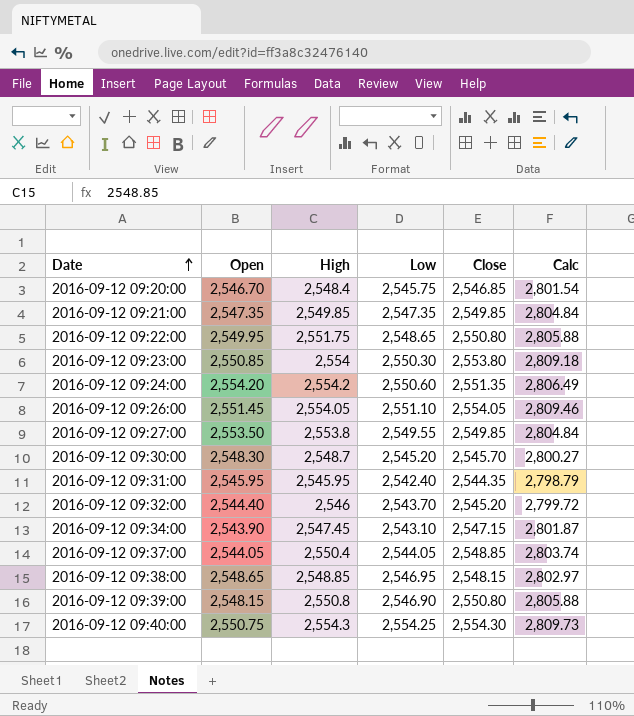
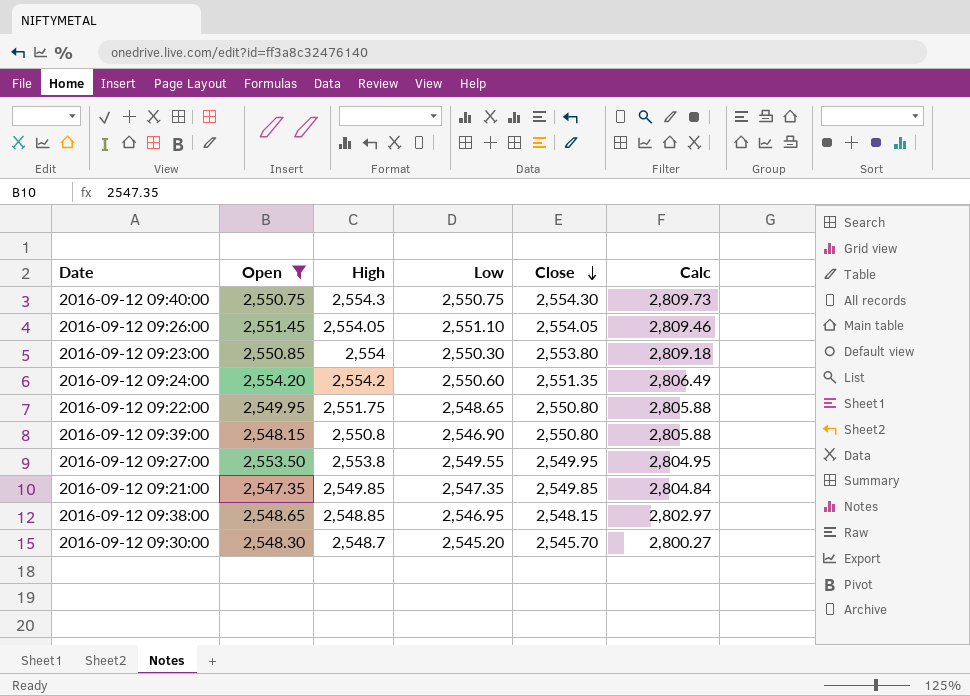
filter: none -> Open >= 2,547.35
row order: Date ascending -> Close descending
2016-09-12 09:40:00 | Low: 2,554.25 -> 2,550.75
2016-09-12 09:27:00 | Close: 2,549.85 -> 2,549.95
2016-09-12 09:27:00 | Calc: 2,804.84 -> 2,804.95

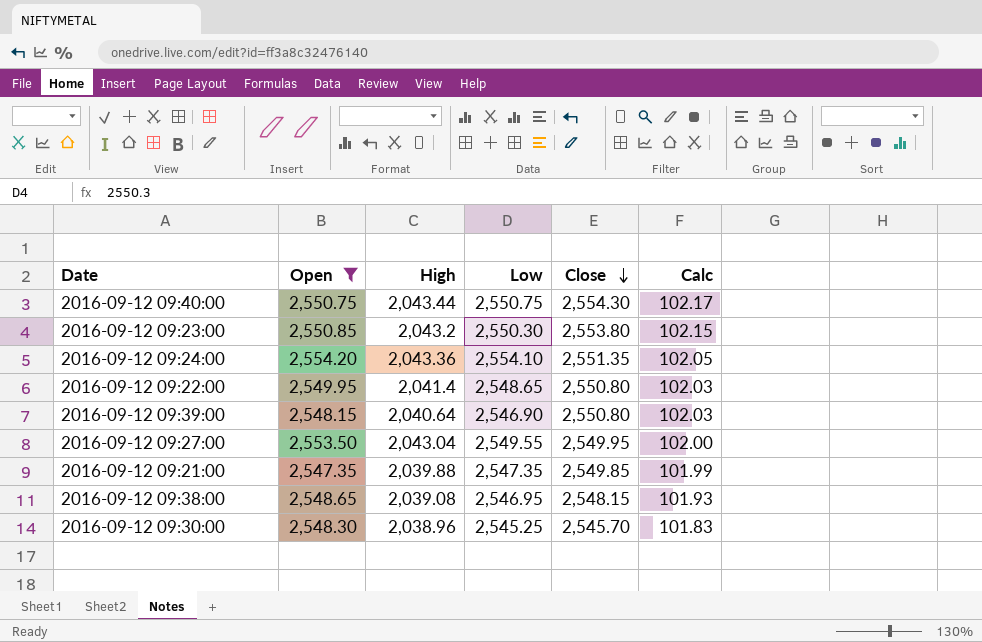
column Calc | formula: [Close] * 1.1 -> [Close] * 0.04
row 2016-09-12 09:26:00: 2,551.45 | 2,554.05 | 2,551.10 | 2,554.05 | 2,809.46 -> none
2016-09-12 09:40:00 | High: 2,554.3 -> 2,043.44
2016-09-12 09:23:00 | High: 2,554 -> 2,043.2
2016-09-12 09:24:00 | High: 2,554.2 -> 2,043.36
2016-09-12 09:24:00 | Low: 2,550.60 -> 2,554.10
2016-09-12 09:22:00 | High: 2,551.75 -> 2,041.4
2016-09-12 09:39:00 | High: 2,550.8 -> 2,040.64
2016-09-12 09:27:00 | High: 2,553.8 -> 2,043.04
2016-09-12 09:21:00 | High: 2,549.85 -> 2,039.88
2016-09-12 09:38:00 | High: 2,548.85 -> 2,039.08
2016-09-12 09:30:00 | High: 2,548.7 -> 2,038.96
2016-09-12 09:30:00 | Low: 2,545.20 -> 2,545.25

